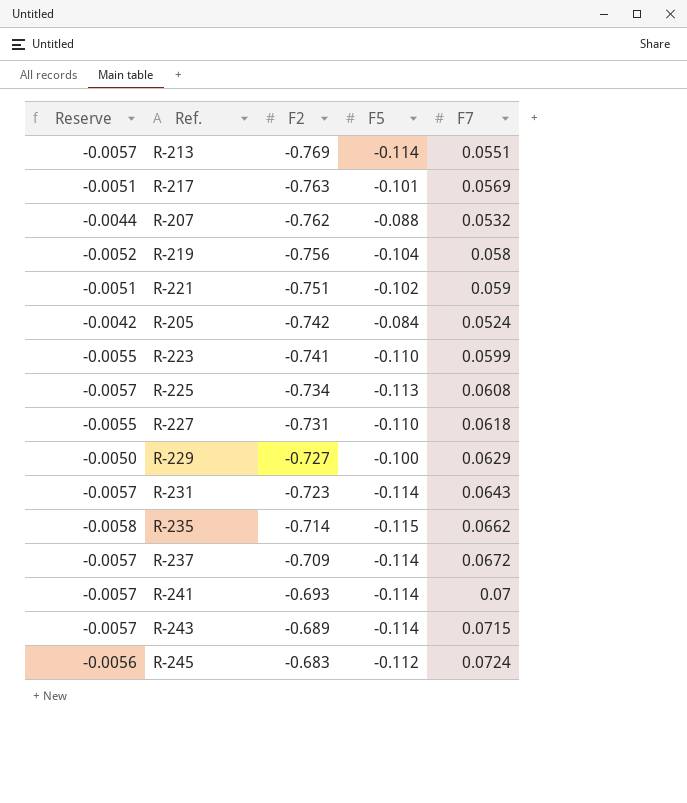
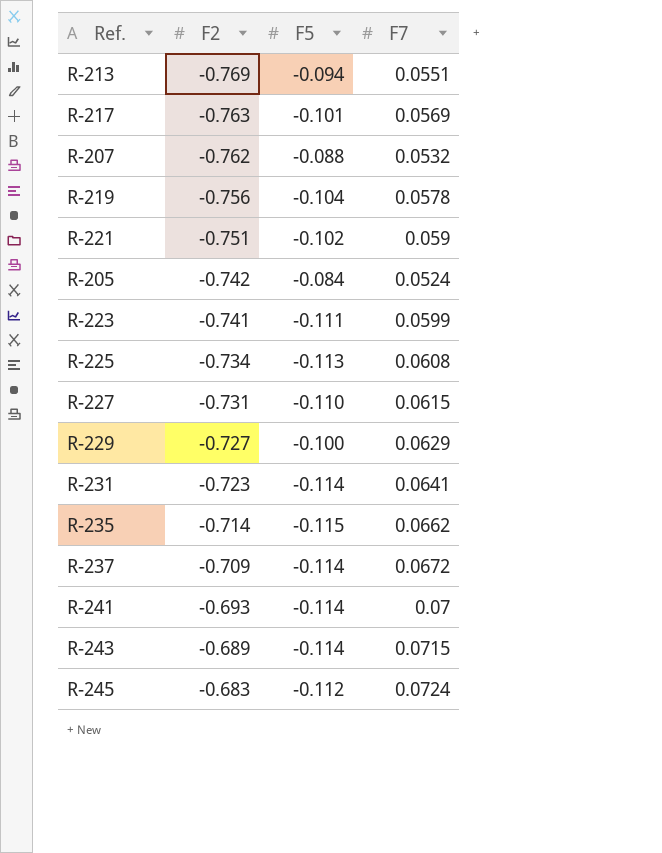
column Reserve | formula: [F5] * 0.05 -> none
R-213 | F5: -0.114 -> -0.094
R-219 | F7: 0.058 -> 0.0578
R-223 | F5: -0.110 -> -0.111
R-227 | F7: 0.0618 -> 0.0615
R-231 | F7: 0.0643 -> 0.0641

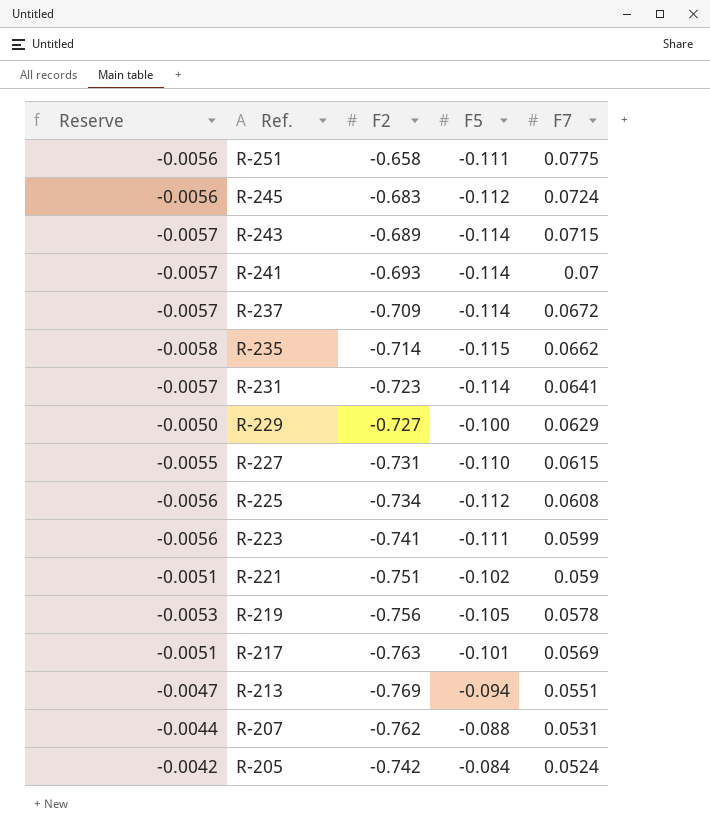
row order: F2 ascending -> Ref. descending
column Reserve | formula: none -> [F5] * 0.05
row R-251: none -> -0.0056 | -0.658 | -0.111 | 0.0775
R-225 | F5: -0.113 -> -0.112
R-219 | F5: -0.104 -> -0.105
R-207 | F7: 0.0532 -> 0.0531

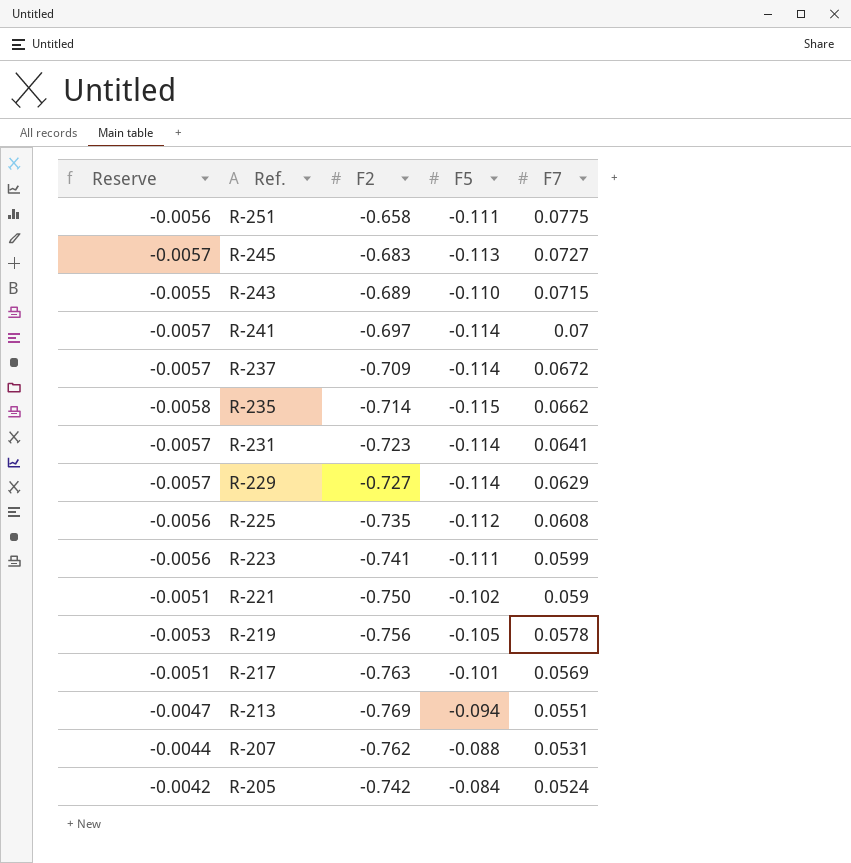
row R-227: -0.0055 | -0.731 | -0.110 | 0.0615 -> none
R-245 | Reserve: -0.0056 -> -0.0057
R-245 | F5: -0.112 -> -0.113
R-245 | F7: 0.0724 -> 0.0727
R-243 | Reserve: -0.0057 -> -0.0055
R-243 | F5: -0.114 -> -0.110
R-241 | F2: -0.693 -> -0.697
R-229 | Reserve: -0.0050 -> -0.0057
R-229 | F5: -0.100 -> -0.114
R-225 | F2: -0.734 -> -0.735
R-221 | F2: -0.751 -> -0.750

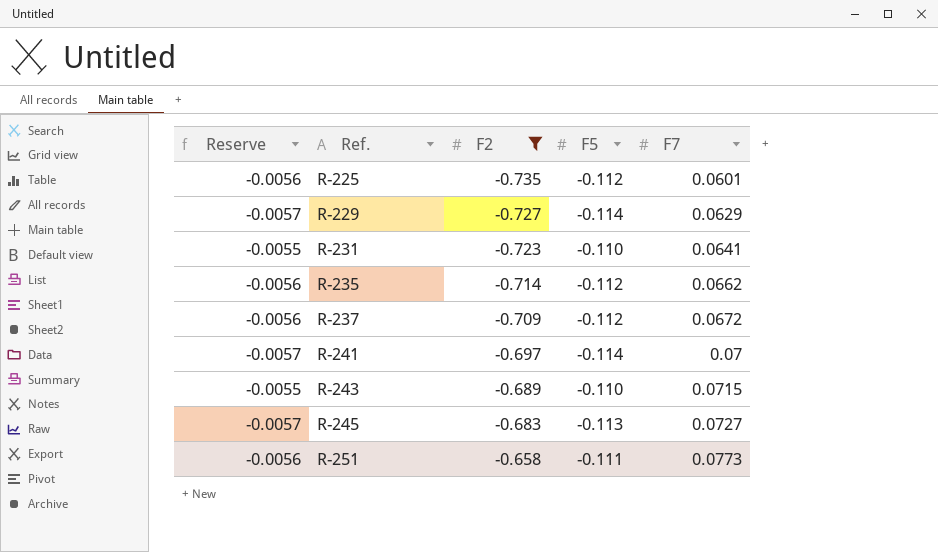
filter: none -> F2 >= -0.735
row order: Ref. descending -> Ref. ascending
R-225 | F7: 0.0608 -> 0.0601
R-231 | Reserve: -0.0057 -> -0.0055
R-231 | F5: -0.114 -> -0.110
R-235 | Reserve: -0.0058 -> -0.0056
R-235 | F5: -0.115 -> -0.112
R-237 | Reserve: -0.0057 -> -0.0056
R-237 | F5: -0.114 -> -0.112
R-251 | F7: 0.0775 -> 0.0773

